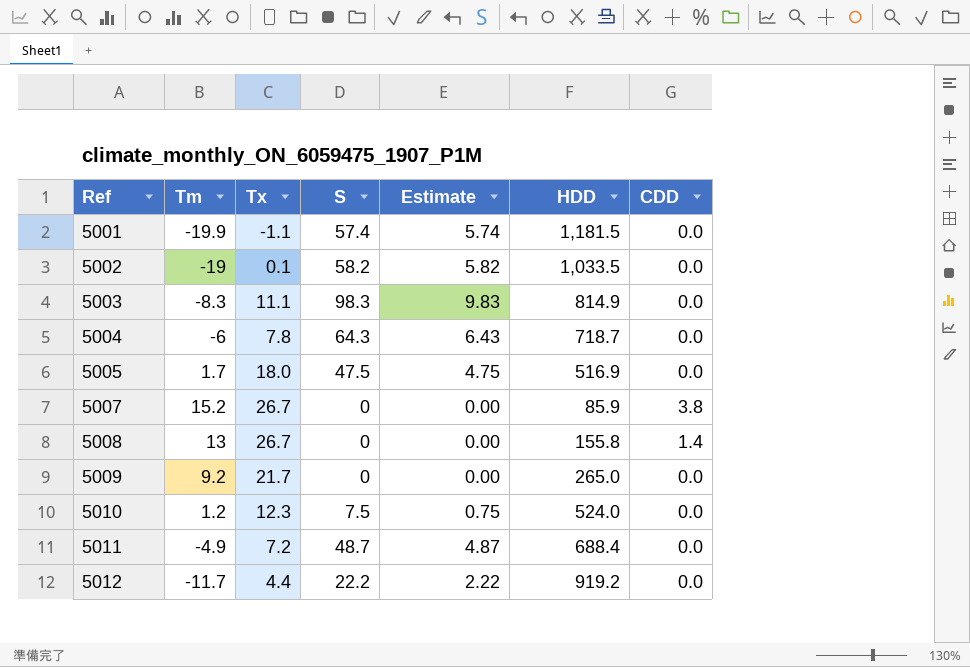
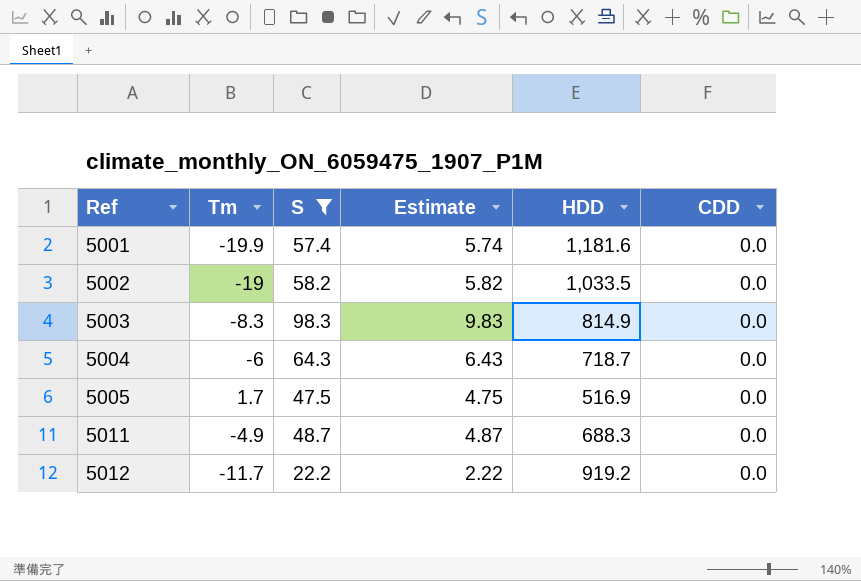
filter: none -> S >= 22.2
column Tx | position: 3 -> none
5001 | HDD: 1,181.5 -> 1,181.6
5011 | HDD: 688.4 -> 688.3

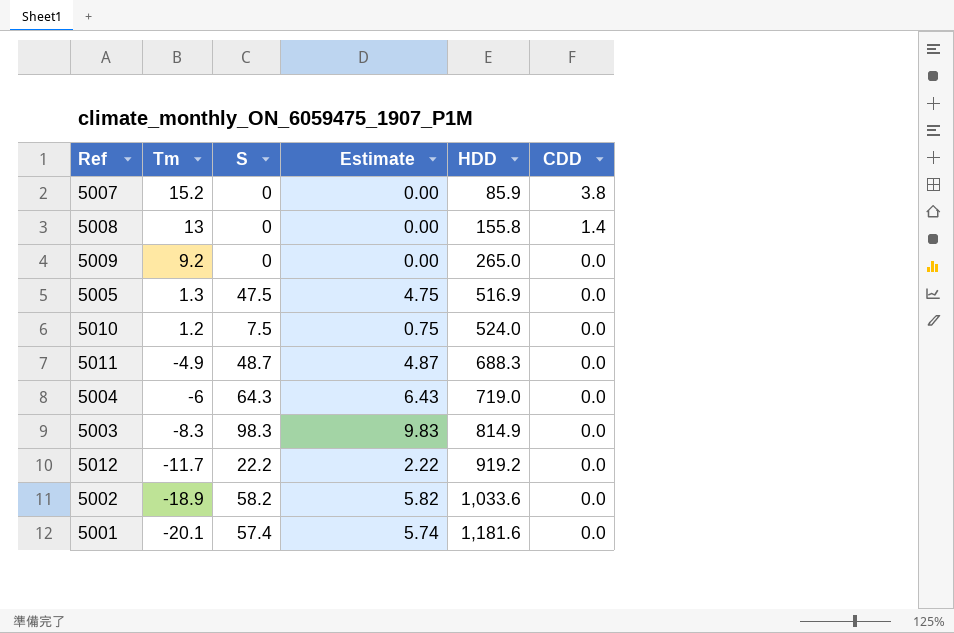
filter: S >= 22.2 -> none
row order: Ref ascending -> Tm descending
5005 | Tm: 1.7 -> 1.3
5004 | HDD: 718.7 -> 719.0
5002 | Tm: -19 -> -18.9
5002 | HDD: 1,033.5 -> 1,033.6
5001 | Tm: -19.9 -> -20.1

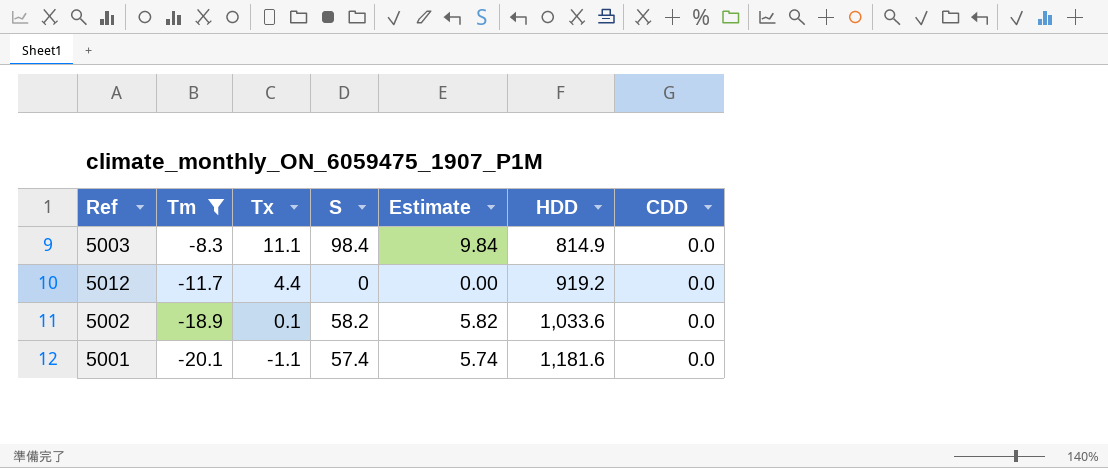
filter: none -> Tm <= -8.3
column Tx | position: none -> 3
5003 | S: 98.3 -> 98.4
5003 | Estimate: 9.83 -> 9.84
5012 | S: 22.2 -> 0
5012 | Estimate: 2.22 -> 0.00

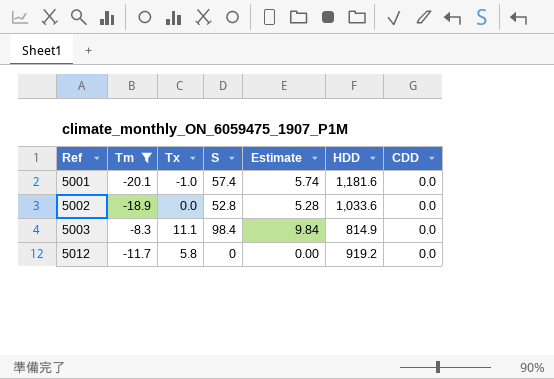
row order: Tm descending -> Ref ascending
5001 | Tx: -1.1 -> -1.0
5002 | Tx: 0.1 -> 0.0
5002 | S: 58.2 -> 52.8
5002 | Estimate: 5.82 -> 5.28
5012 | Tx: 4.4 -> 5.8

